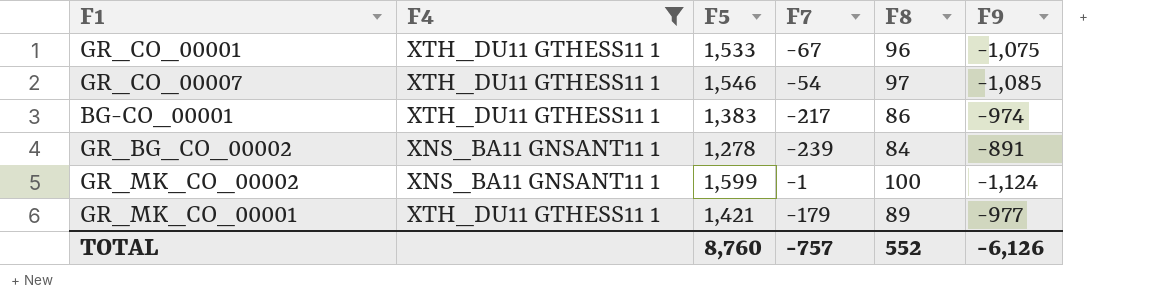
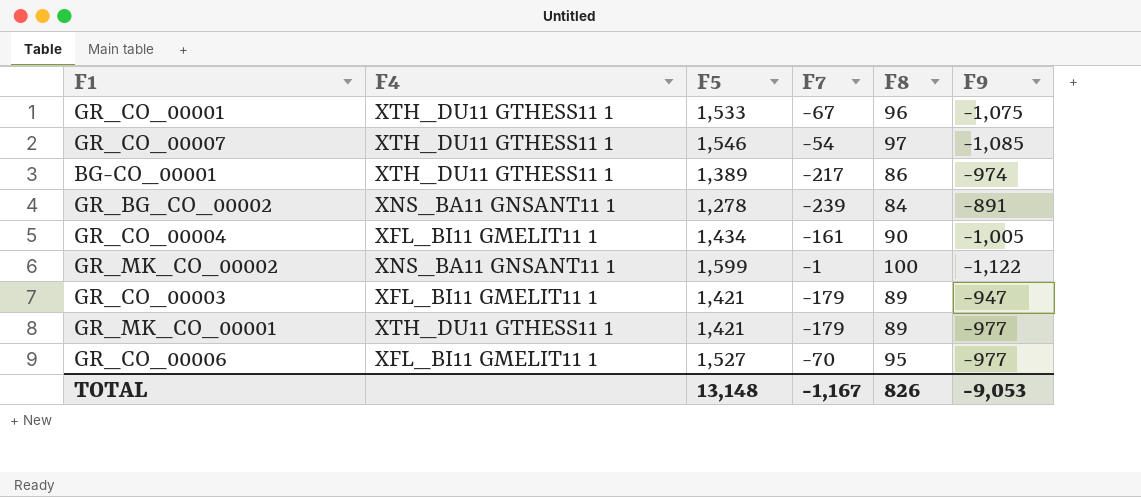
filter: F4 != XFL_BI11 GMELIT11 1 -> none
BG-CO_00001 | F5: 1,383 -> 1,389
GR_MK_CO_00002 | F9: -1,124 -> -1,122
TOTAL | F5: 8,760 -> 13,148
TOTAL | F7: -757 -> -1,167
TOTAL | F8: 552 -> 826
TOTAL | F9: -6,126 -> -9,053

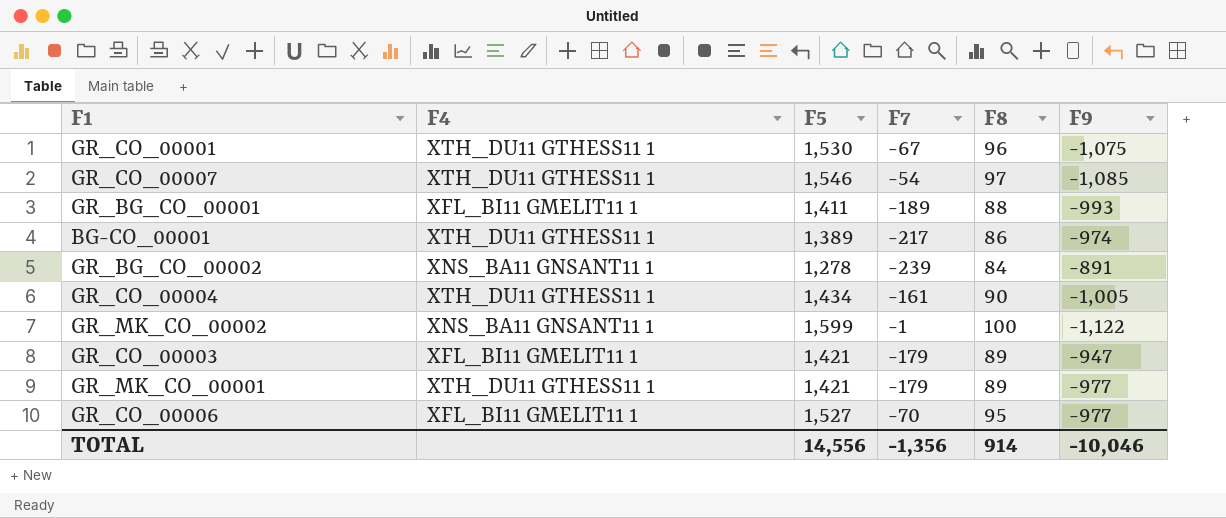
GR_CO_00001 | F5: 1,533 -> 1,530
row GR_BG_CO_00001: none -> XFL_BI11 GMELIT11 1 | 1,411 | -189 | 88 | -993
GR_CO_00004 | F4: XFL_BI11 GMELIT11 1 -> XTH_DU11 GTHESS11 1
TOTAL | F5: 13,148 -> 14,556
TOTAL | F7: -1,167 -> -1,356
TOTAL | F8: 826 -> 914
TOTAL | F9: -9,053 -> -10,046

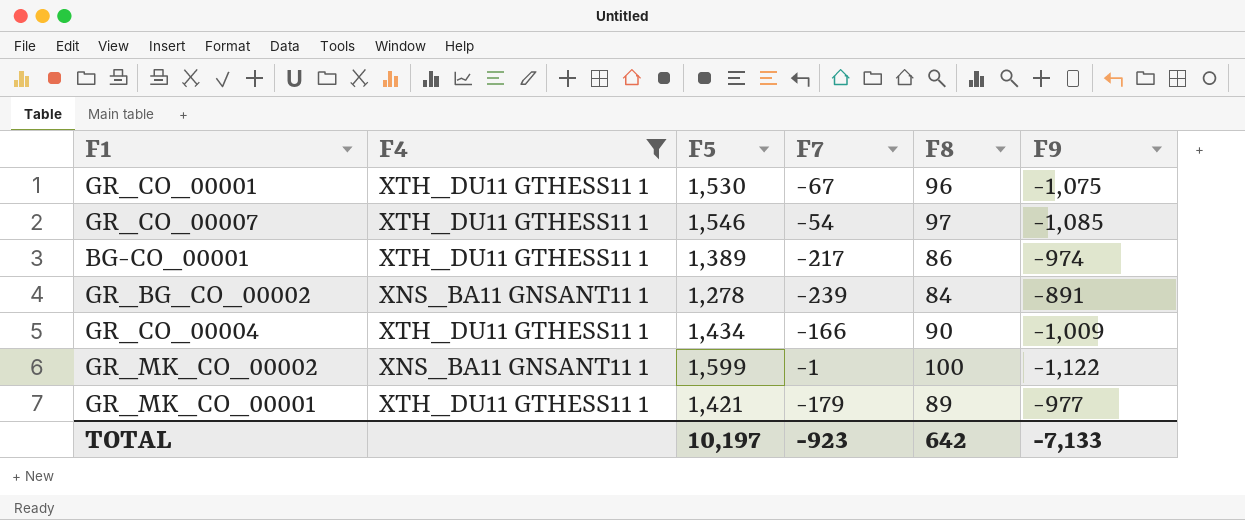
filter: none -> F4 != XFL_BI11 GMELIT11 1
GR_CO_00004 | F7: -161 -> -166
GR_CO_00004 | F9: -1,005 -> -1,009
TOTAL | F5: 14,556 -> 10,197
TOTAL | F7: -1,356 -> -923
TOTAL | F8: 914 -> 642
TOTAL | F9: -10,046 -> -7,133

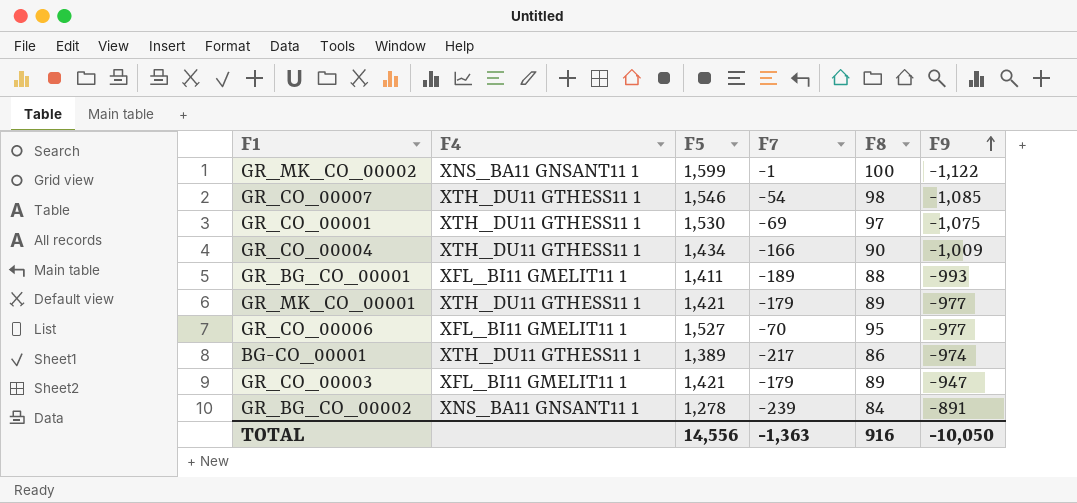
filter: F4 != XFL_BI11 GMELIT11 1 -> none
row order: none -> F9 ascending
GR_CO_00007 | F8: 97 -> 98
GR_CO_00001 | F7: -67 -> -69
GR_CO_00001 | F8: 96 -> 97
TOTAL | F5: 10,197 -> 14,556
TOTAL | F7: -923 -> -1,363
TOTAL | F8: 642 -> 916
TOTAL | F9: -7,133 -> -10,050

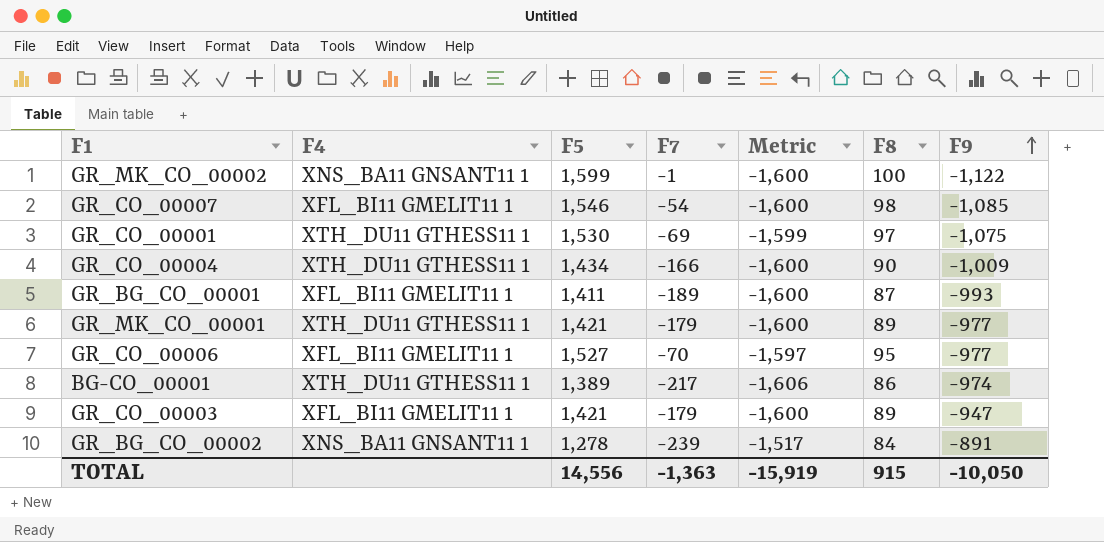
column Metric | formula: none -> [F7] - [F5]
GR_CO_00007 | F4: XTH_DU11 GTHESS11 1 -> XFL_BI11 GMELIT11 1
GR_BG_CO_00001 | F8: 88 -> 87
TOTAL | F8: 916 -> 915

